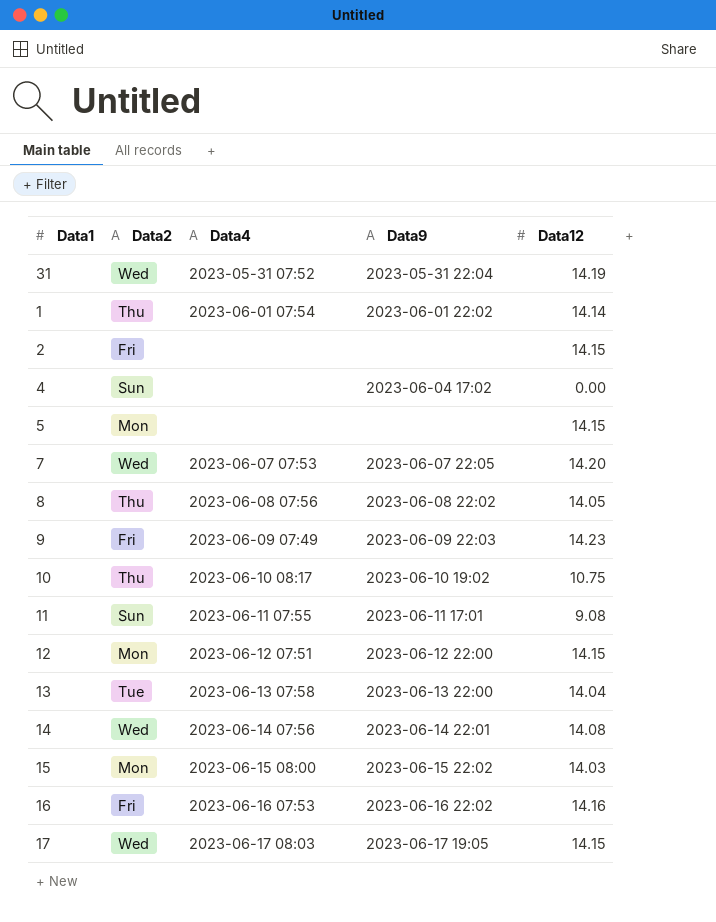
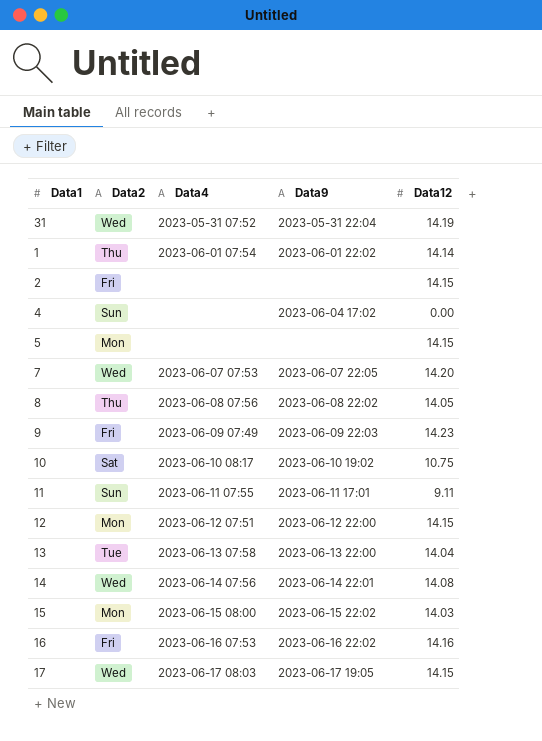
10 | Data2: Thu -> Sat
11 | Data12: 9.08 -> 9.11

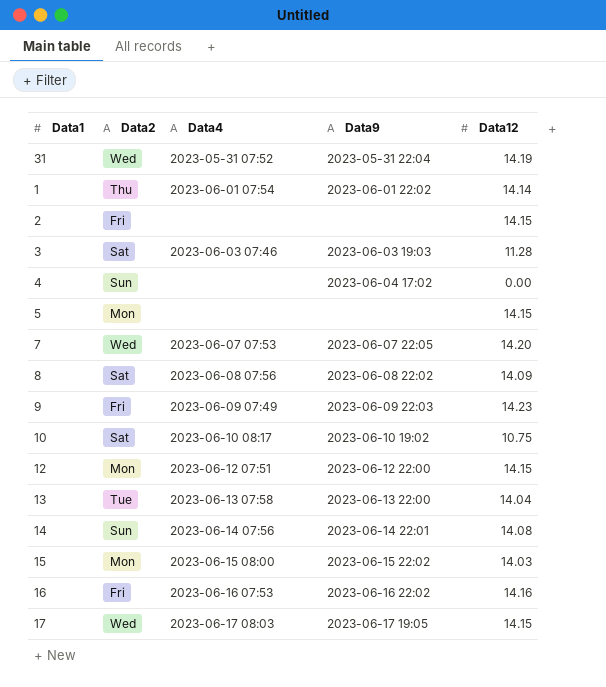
row 11: Sun | 2023-06-11 07:55 | 2023-06-11 17:01 | 9.11 -> none
row 3: none -> Sat | 2023-06-03 07:46 | 2023-06-03 19:03 | 11.28
8 | Data2: Thu -> Sat
8 | Data12: 14.05 -> 14.09
14 | Data2: Wed -> Sun

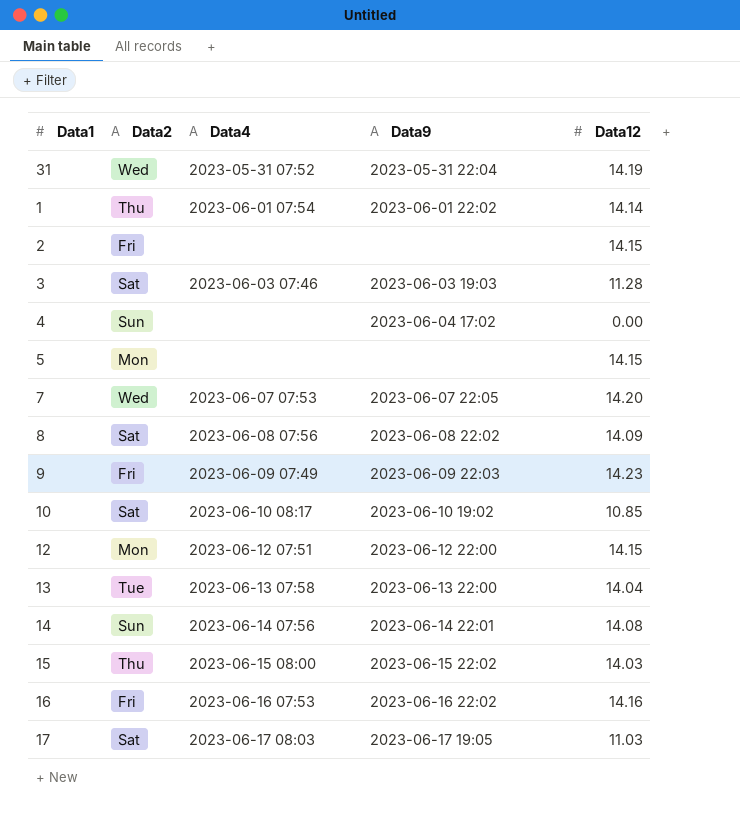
10 | Data12: 10.75 -> 10.85
15 | Data2: Mon -> Thu
17 | Data2: Wed -> Sat
17 | Data12: 14.15 -> 11.03

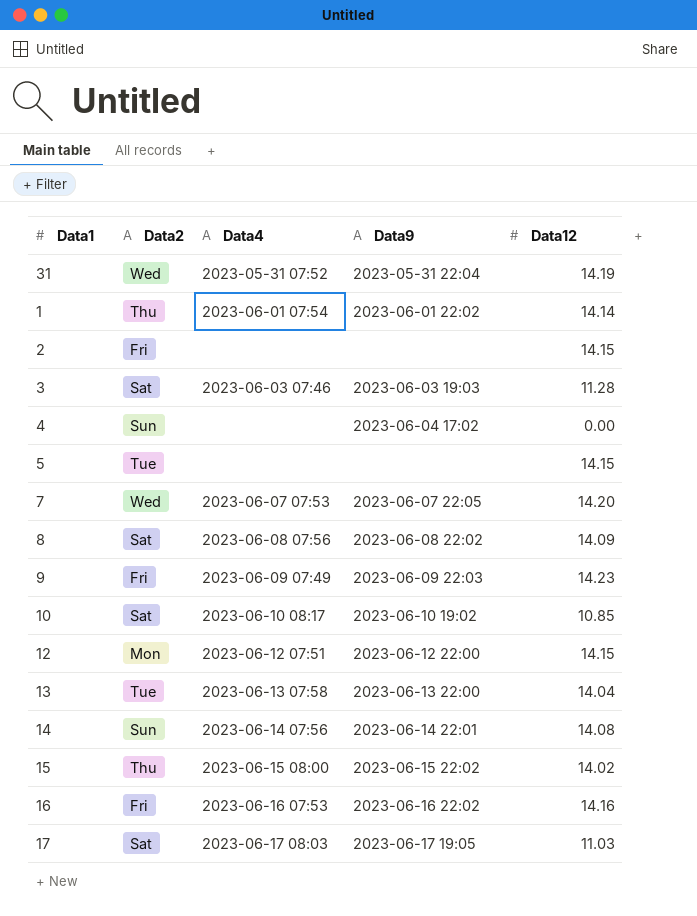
5 | Data2: Mon -> Tue
15 | Data12: 14.03 -> 14.02

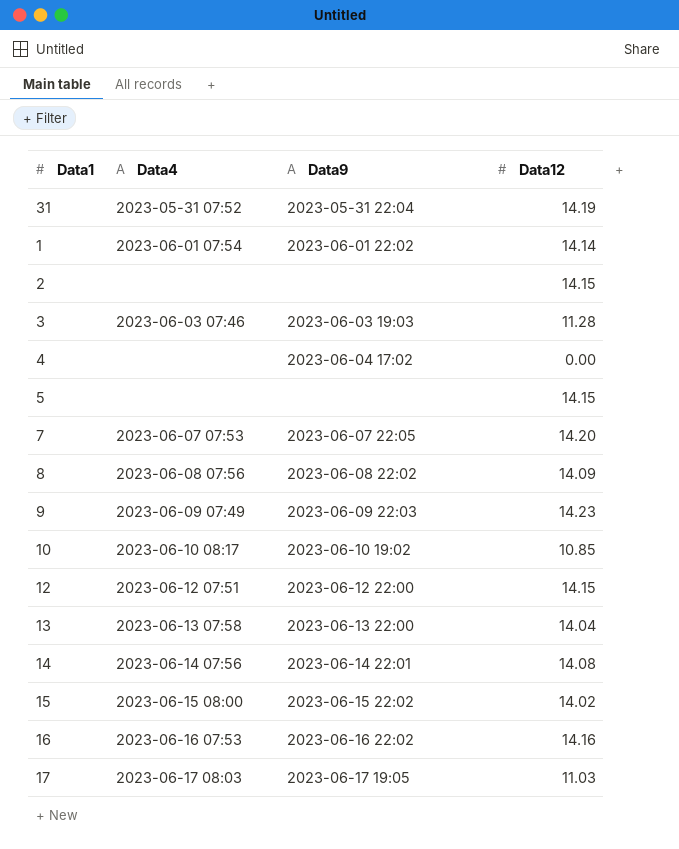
column Data2 | position: 2 -> none

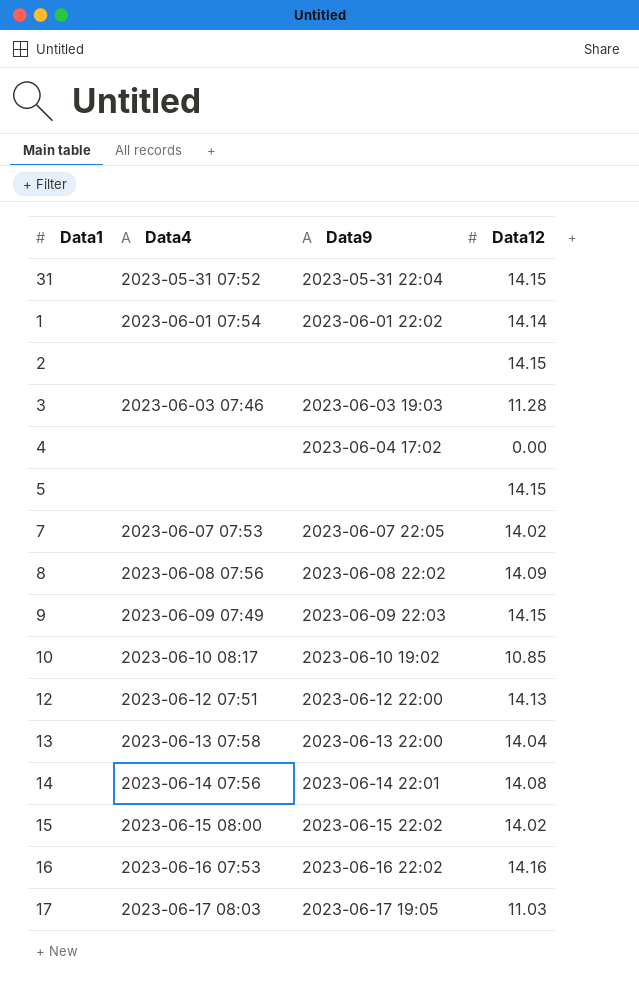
31 | Data12: 14.19 -> 14.15
7 | Data12: 14.20 -> 14.02
9 | Data12: 14.23 -> 14.15
12 | Data12: 14.15 -> 14.13

